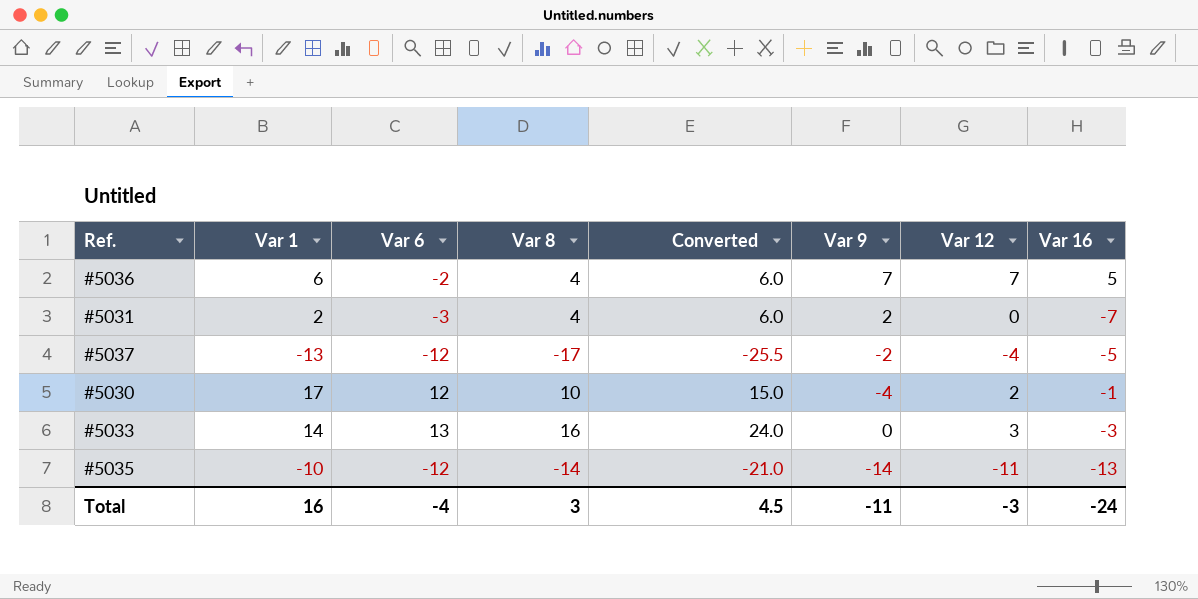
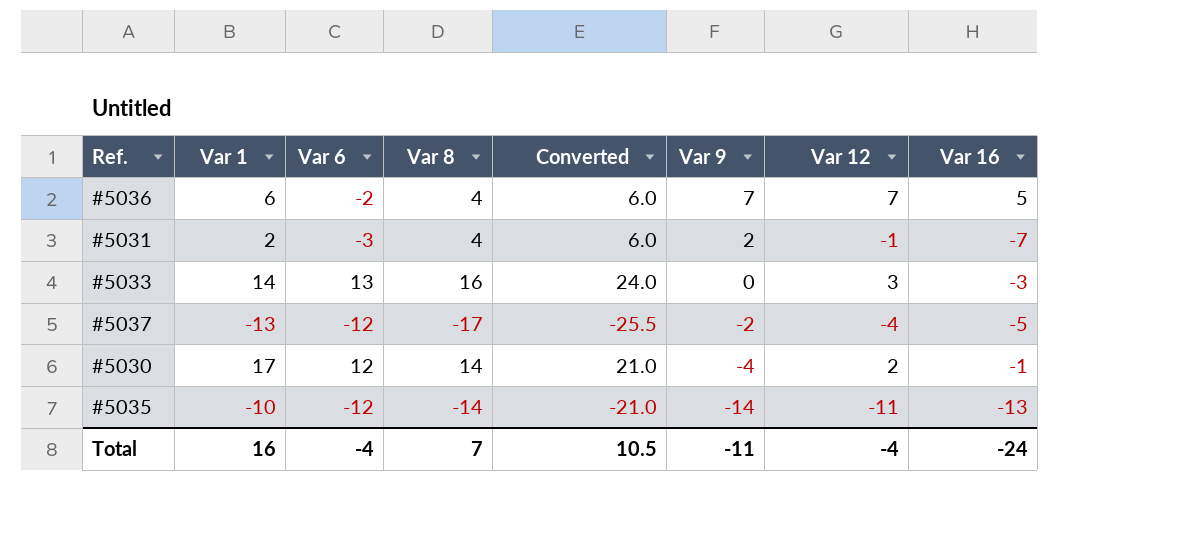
row order: none -> Var 9 descending
#5031 | Var 12: 0 -> -1
#5030 | Var 8: 10 -> 14
#5030 | Converted: 15.0 -> 21.0
Total | Var 8: 3 -> 7
Total | Converted: 4.5 -> 10.5
Total | Var 12: -3 -> -4

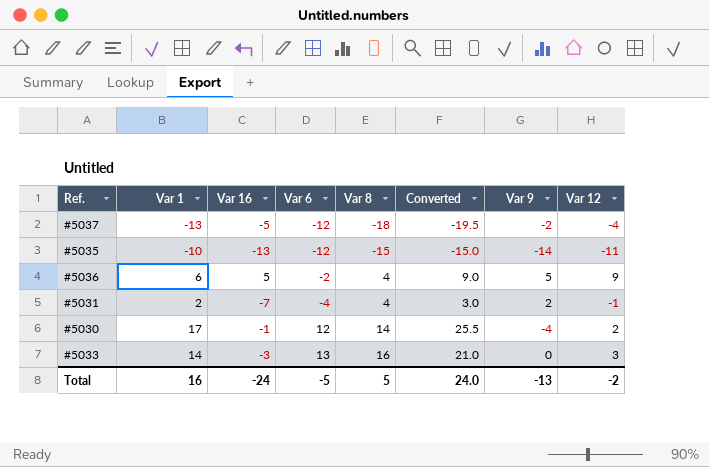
row order: Var 9 descending -> Var 8 ascending
column Var 16 | position: 8 -> 3
column Converted | formula: [Var 8] * 1.5 -> [Var 1] * 1.5
#5037 | Var 8: -17 -> -18
#5035 | Var 8: -14 -> -15
#5036 | Var 9: 7 -> 5
#5036 | Var 12: 7 -> 9
#5031 | Var 6: -3 -> -4
Total | Var 6: -4 -> -5
Total | Var 8: 7 -> 5
Total | Converted: 10.5 -> 24.0
Total | Var 9: -11 -> -13
Total | Var 12: -4 -> -2

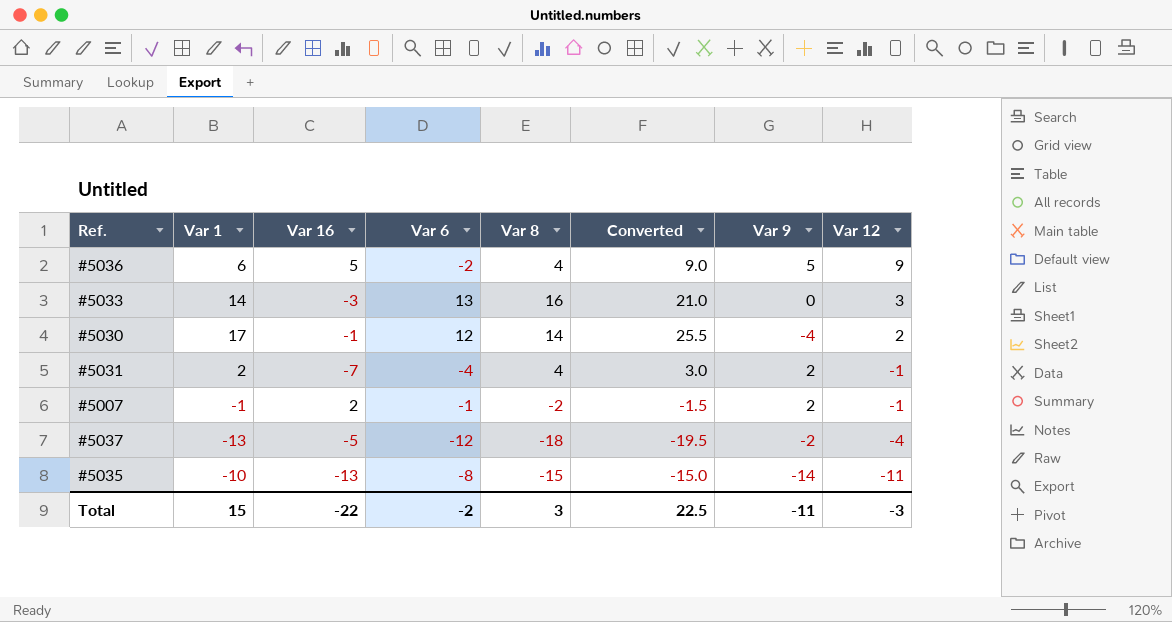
row order: Var 8 ascending -> Var 12 descending
row #5007: none -> -1 | 2 | -1 | -2 | -1.5 | 2 | -1
#5035 | Var 6: -12 -> -8
Total | Var 1: 16 -> 15
Total | Var 16: -24 -> -22
Total | Var 6: -5 -> -2
Total | Var 8: 5 -> 3
Total | Converted: 24.0 -> 22.5
Total | Var 9: -13 -> -11
Total | Var 12: -2 -> -3

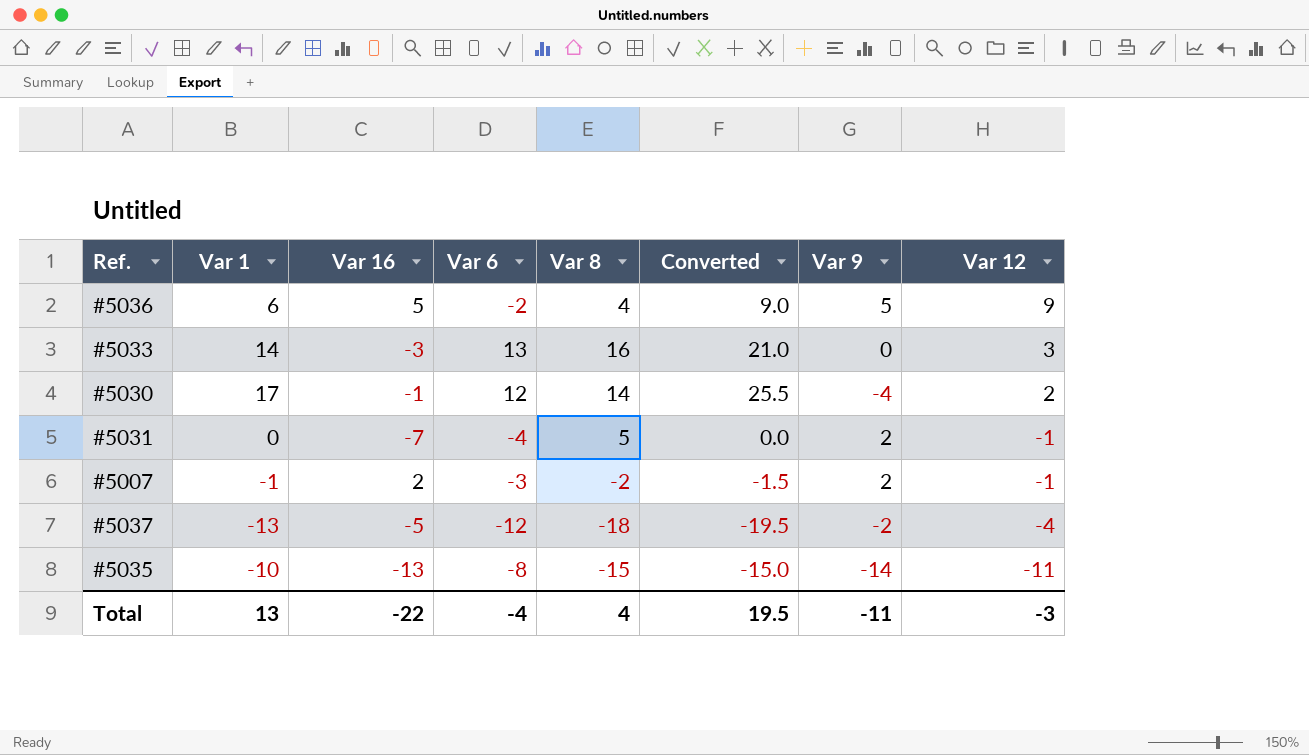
#5031 | Var 1: 2 -> 0
#5031 | Var 8: 4 -> 5
#5031 | Converted: 3.0 -> 0.0
#5007 | Var 6: -1 -> -3
Total | Var 1: 15 -> 13
Total | Var 6: -2 -> -4
Total | Var 8: 3 -> 4
Total | Converted: 22.5 -> 19.5

